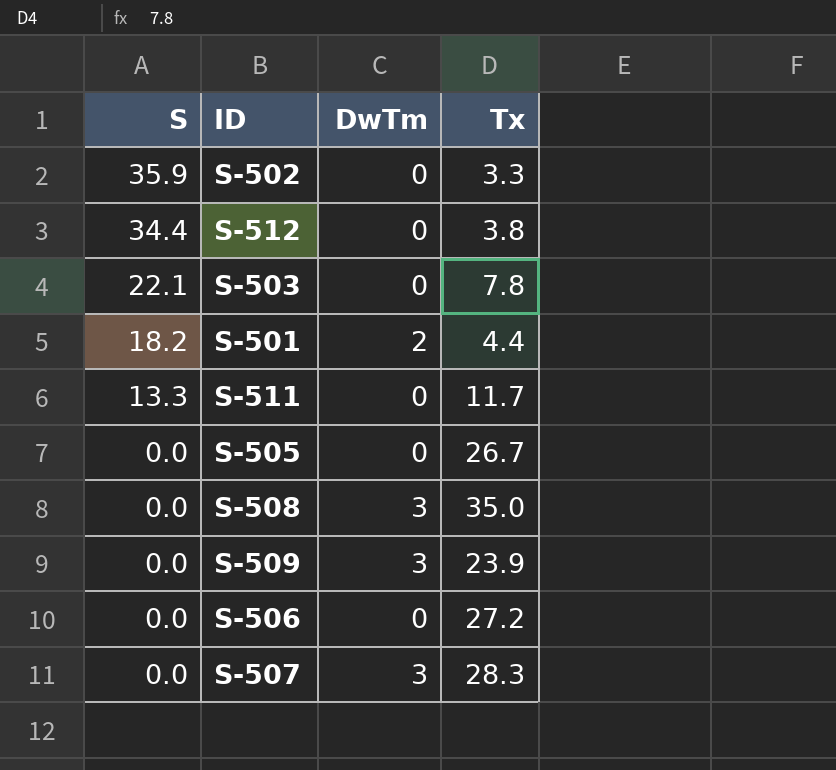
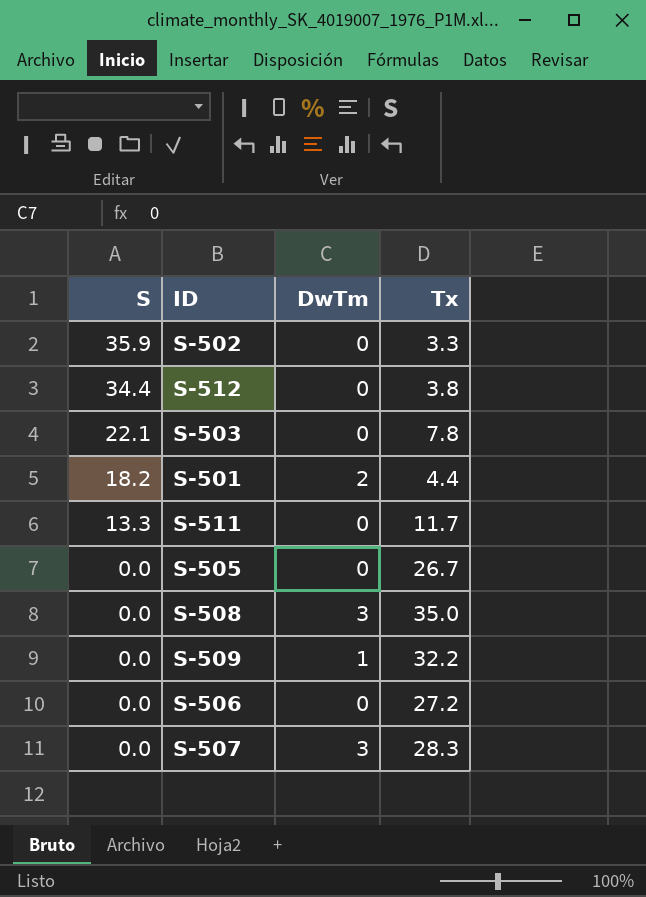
S-509 | DwTm: 3 -> 1
S-509 | Tx: 23.9 -> 32.2

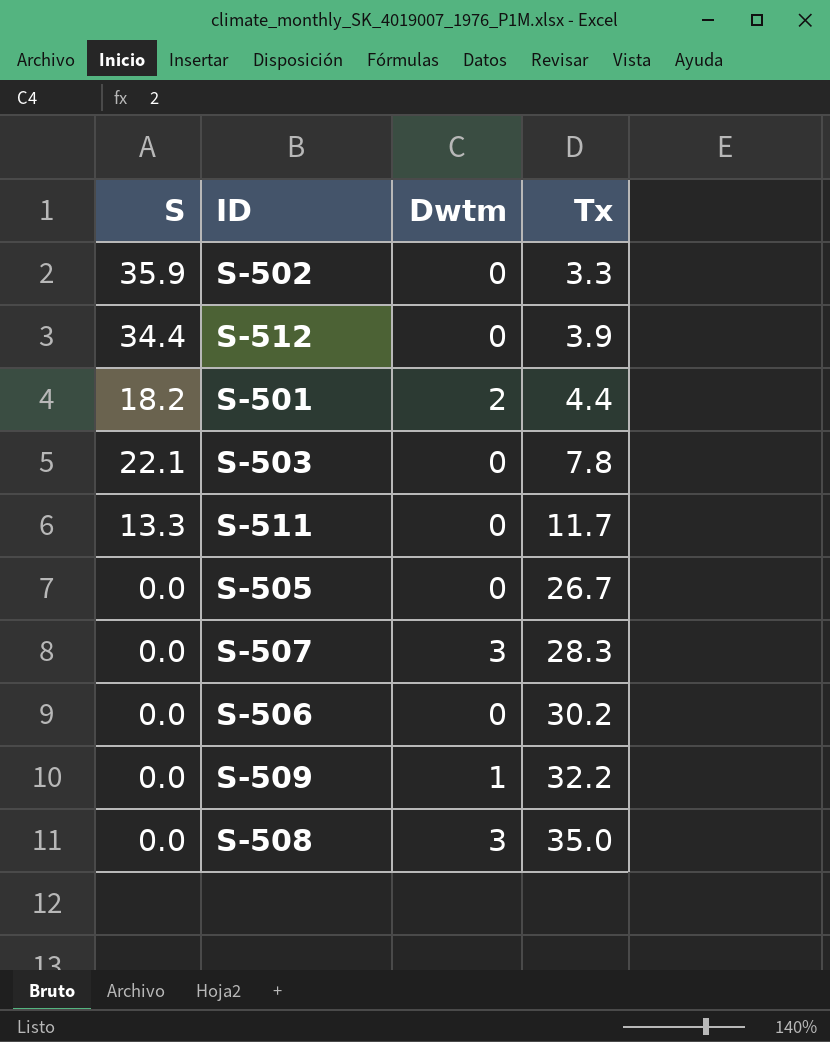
row order: S descending -> Tx ascending
column name: DwTm -> Dwtm
S-512 | Tx: 3.8 -> 3.9
S-506 | Tx: 27.2 -> 30.2

